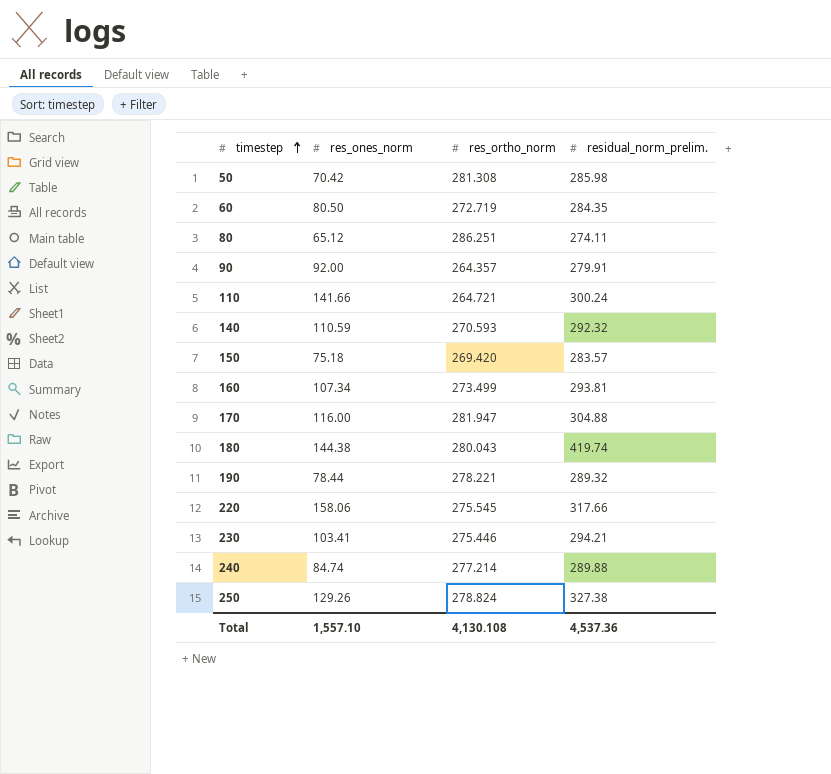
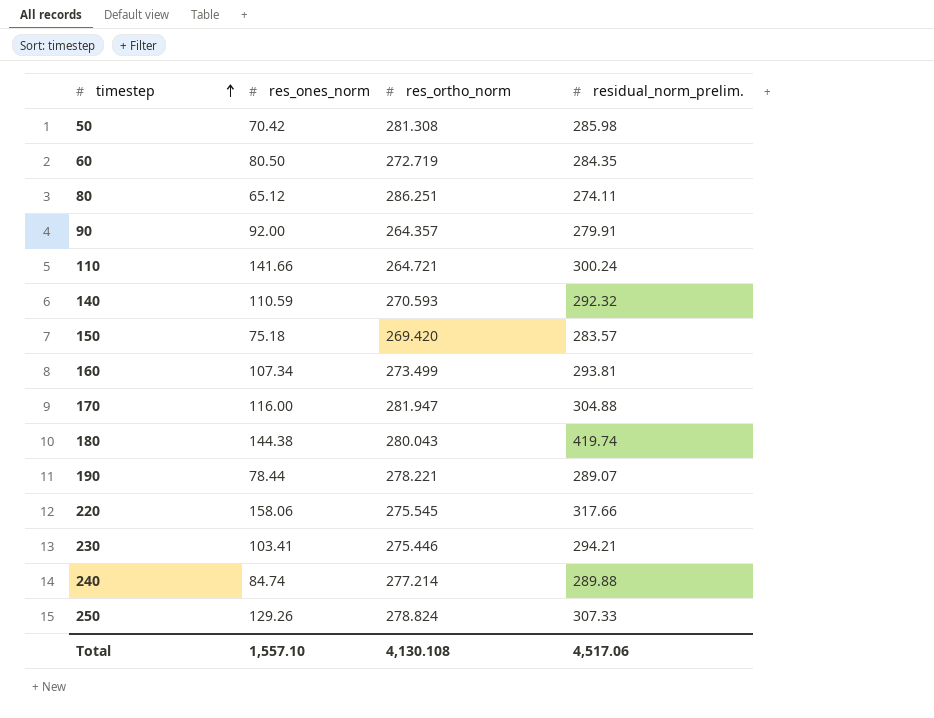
190 | residual_norm_prelim.: 289.32 -> 289.07
250 | residual_norm_prelim.: 327.38 -> 307.33
Total | residual_norm_prelim.: 4,537.36 -> 4,517.06

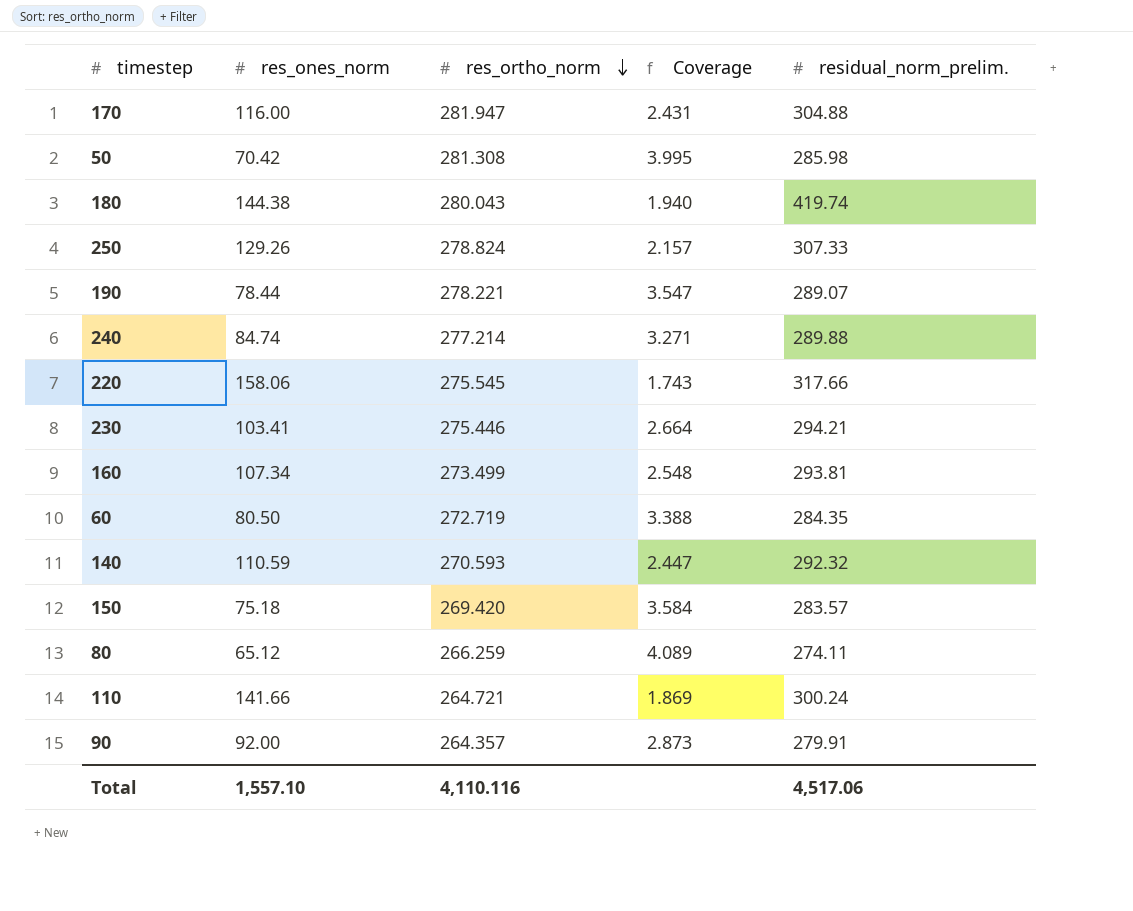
row order: timestep ascending -> res_ortho_norm descending
column Coverage | formula: none -> [res_ortho_norm] / [res_ones_norm]
80 | res_ortho_norm: 286.251 -> 266.259
Total | res_ortho_norm: 4,130.108 -> 4,110.116

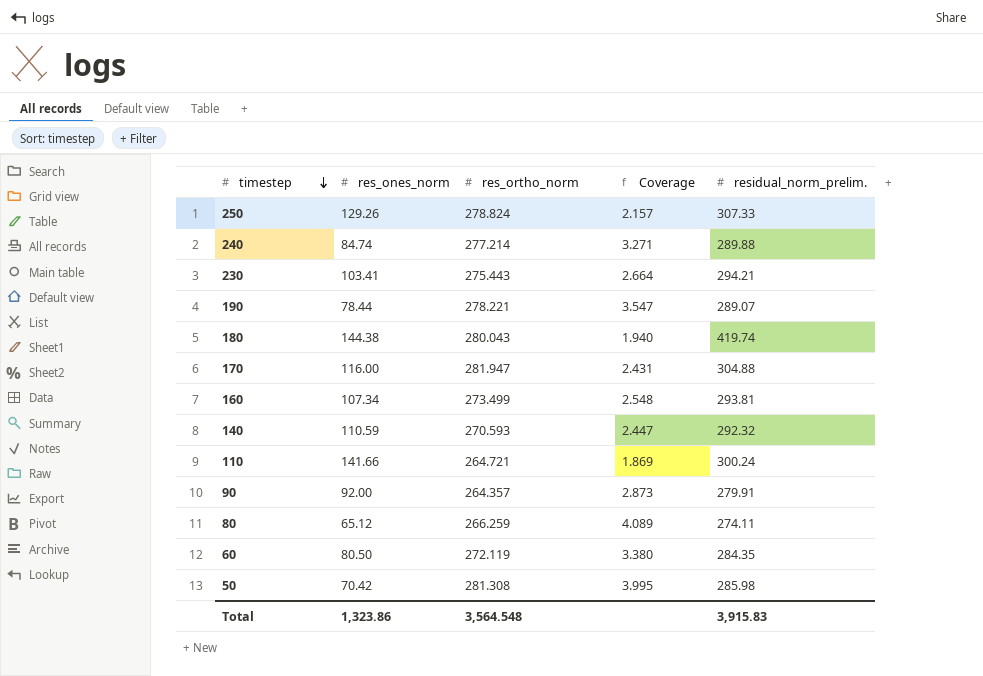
row order: res_ortho_norm descending -> timestep descending
row 220: 158.06 | 275.545 | 1.743 | 317.66 -> none
row 150: 75.18 | 269.420 | 3.584 | 283.57 -> none
230 | res_ortho_norm: 275.446 -> 275.443
60 | res_ortho_norm: 272.719 -> 272.119
60 | Coverage: 3.388 -> 3.380
Total | res_ones_norm: 1,557.10 -> 1,323.86
Total | res_ortho_norm: 4,110.116 -> 3,564.548
Total | residual_norm_prelim.: 4,517.06 -> 3,915.83

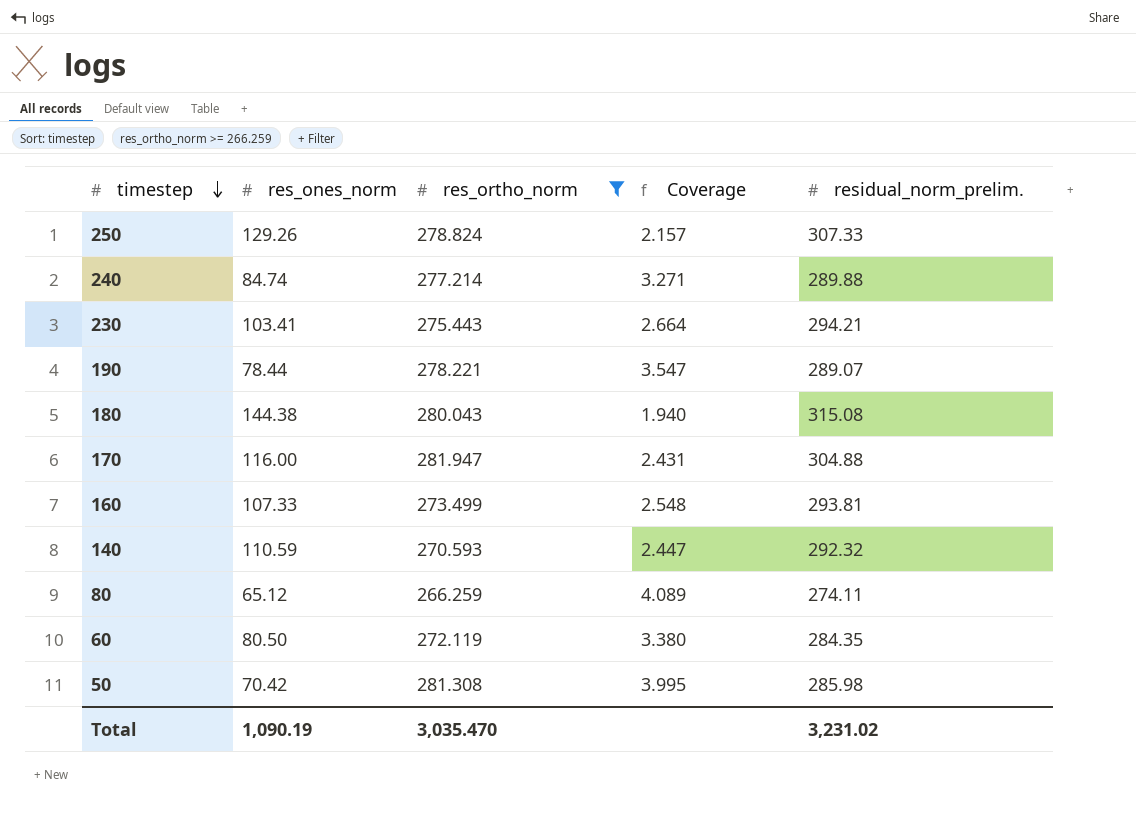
filter: none -> res_ortho_norm >= 266.259
180 | residual_norm_prelim.: 419.74 -> 315.08
160 | res_ones_norm: 107.34 -> 107.33
Total | res_ones_norm: 1,323.86 -> 1,090.19
Total | res_ortho_norm: 3,564.548 -> 3,035.470
Total | residual_norm_prelim.: 3,915.83 -> 3,231.02

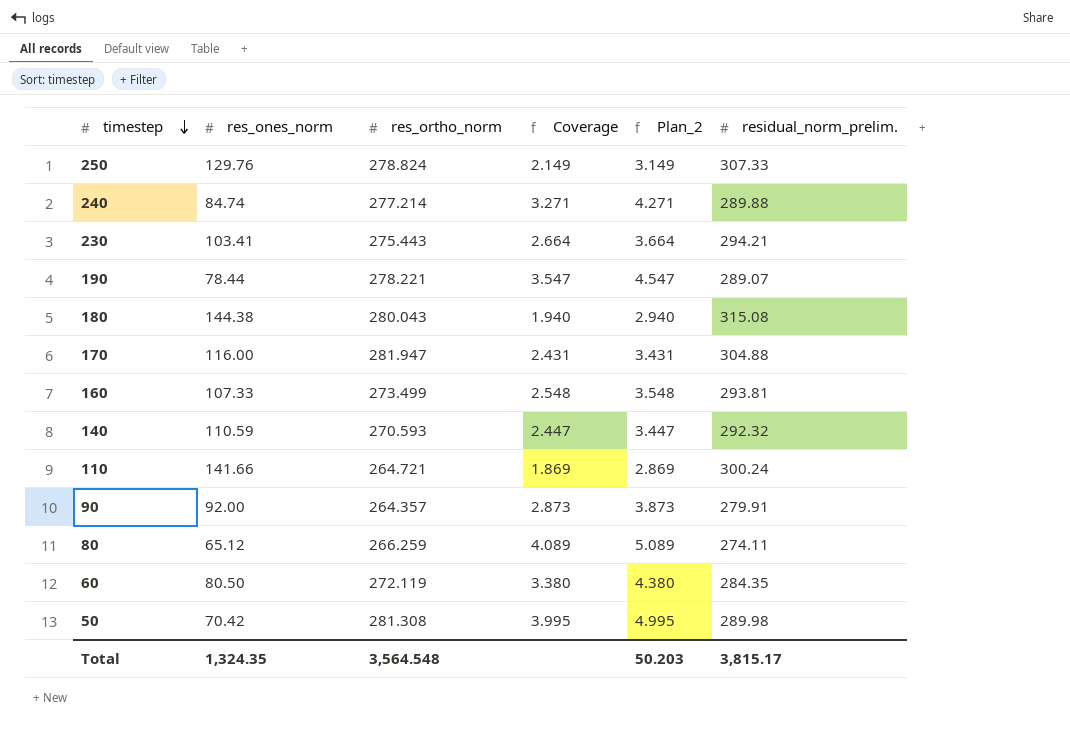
filter: res_ortho_norm >= 266.259 -> none
column Plan_2 | formula: none -> [Coverage] + 1
250 | res_ones_norm: 129.26 -> 129.76
250 | Coverage: 2.157 -> 2.149
50 | residual_norm_prelim.: 285.98 -> 289.98
Total | res_ones_norm: 1,090.19 -> 1,324.35
Total | res_ortho_norm: 3,035.470 -> 3,564.548
Total | residual_norm_prelim.: 3,231.02 -> 3,815.17

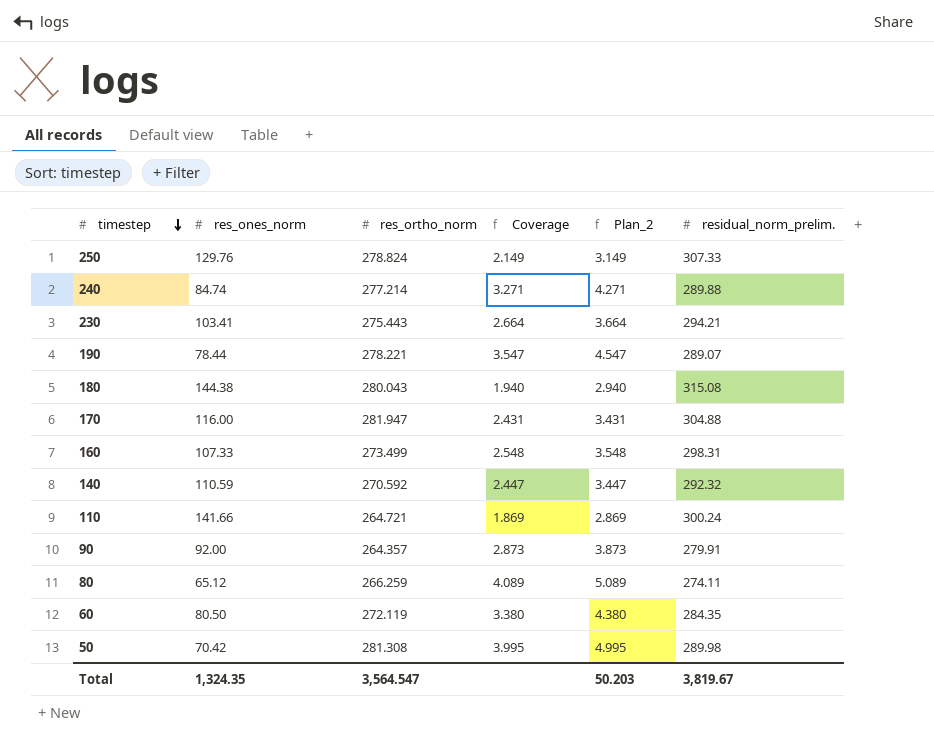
160 | residual_norm_prelim.: 293.81 -> 298.31
140 | res_ortho_norm: 270.593 -> 270.592
Total | res_ortho_norm: 3,564.548 -> 3,564.547
Total | residual_norm_prelim.: 3,815.17 -> 3,819.67

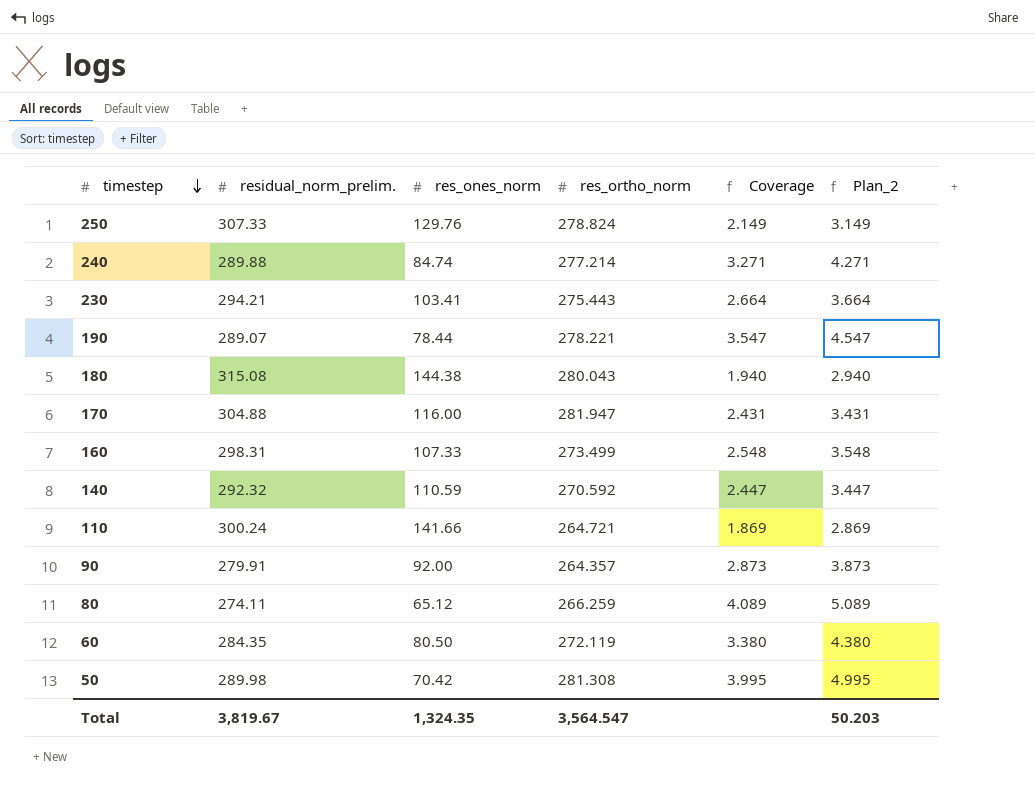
column residual_norm_prelim. | position: 6 -> 2

